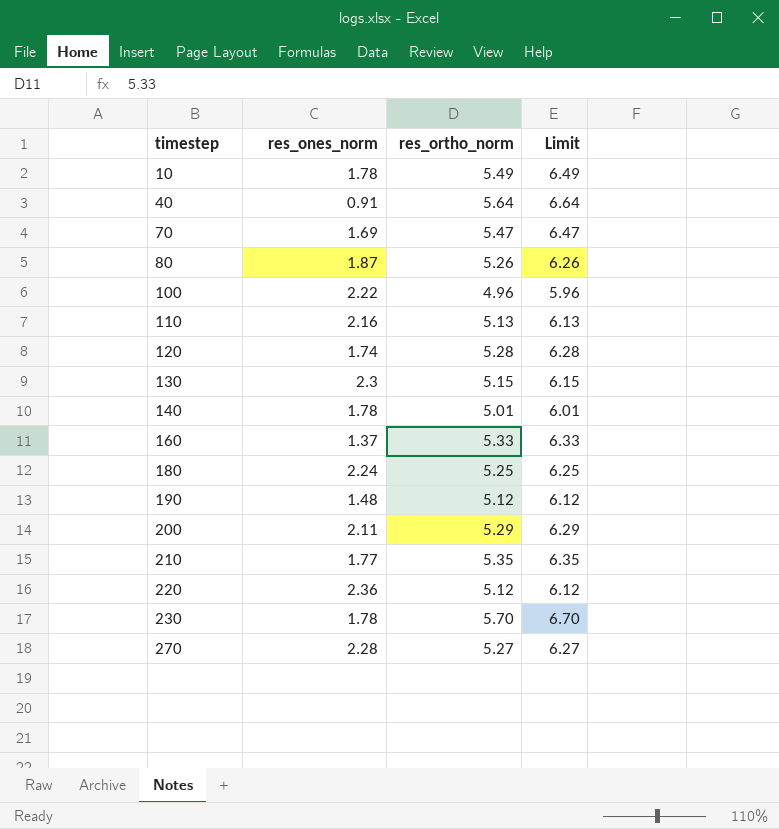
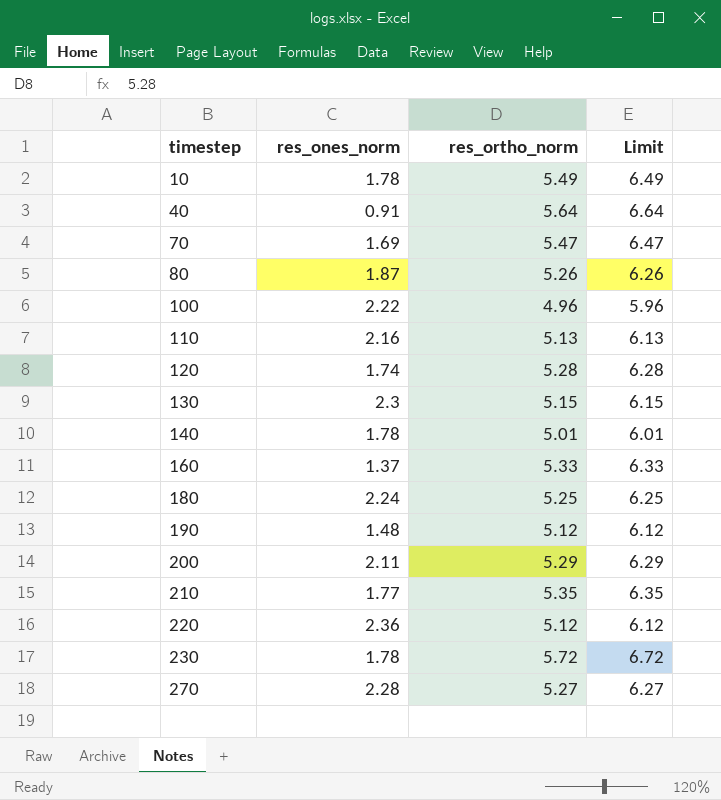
230 | res_ortho_norm: 5.70 -> 5.72
230 | Limit: 6.70 -> 6.72

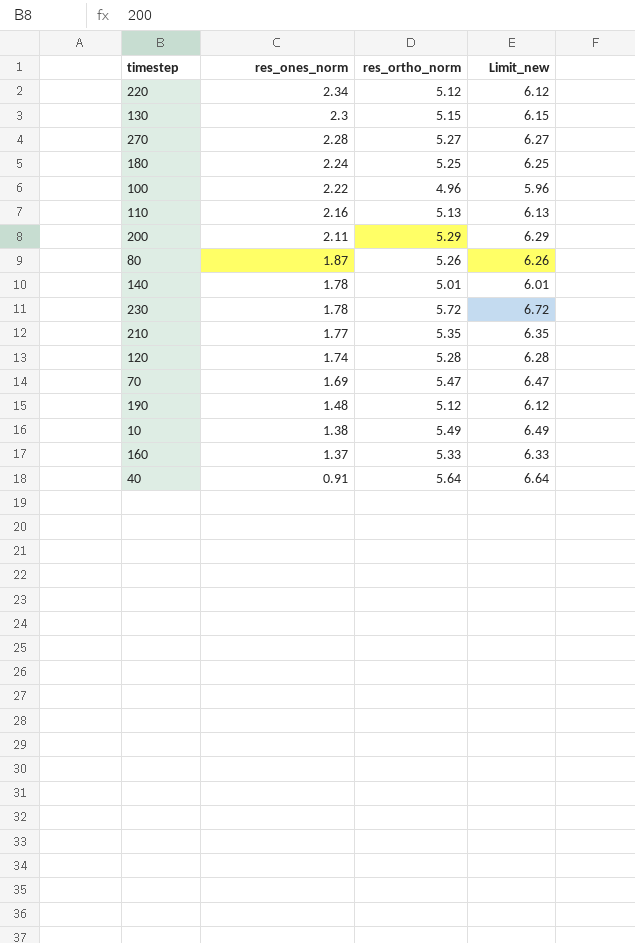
row order: timestep ascending -> res_ones_norm descending
column name: Limit -> Limit_new
220 | res_ones_norm: 2.36 -> 2.34
10 | res_ones_norm: 1.78 -> 1.38

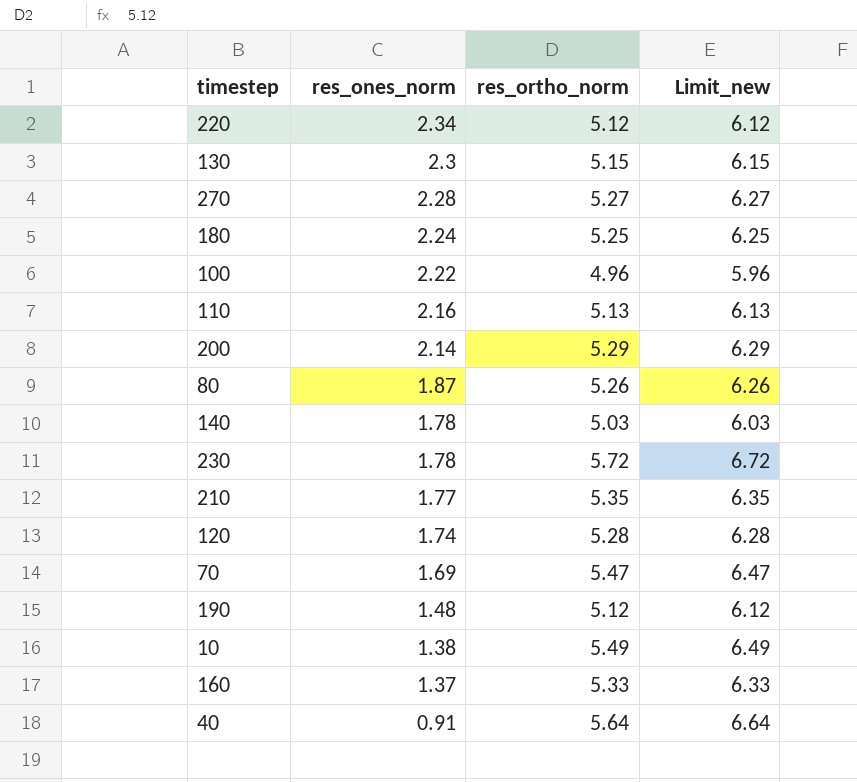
200 | res_ones_norm: 2.11 -> 2.14
140 | res_ortho_norm: 5.01 -> 5.03
140 | Limit_new: 6.01 -> 6.03

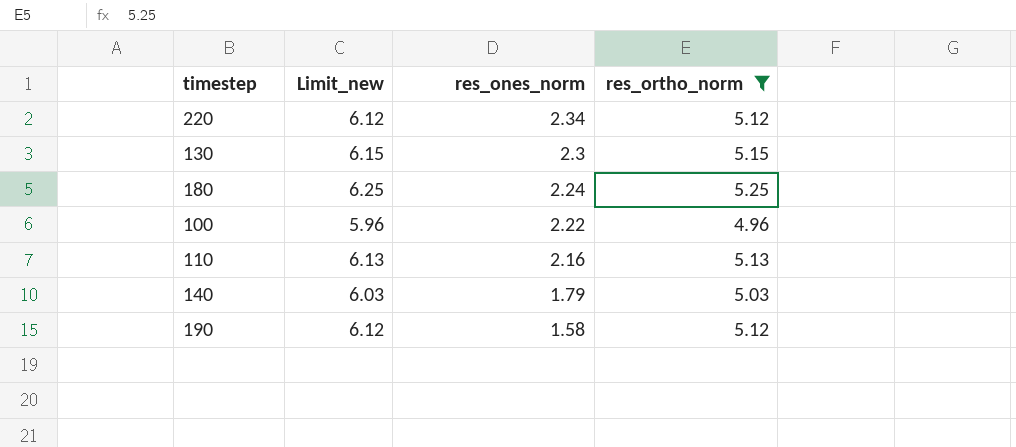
filter: none -> res_ortho_norm <= 5.25
column Limit_new | position: 4 -> 2
140 | res_ones_norm: 1.78 -> 1.79
190 | res_ones_norm: 1.48 -> 1.58

